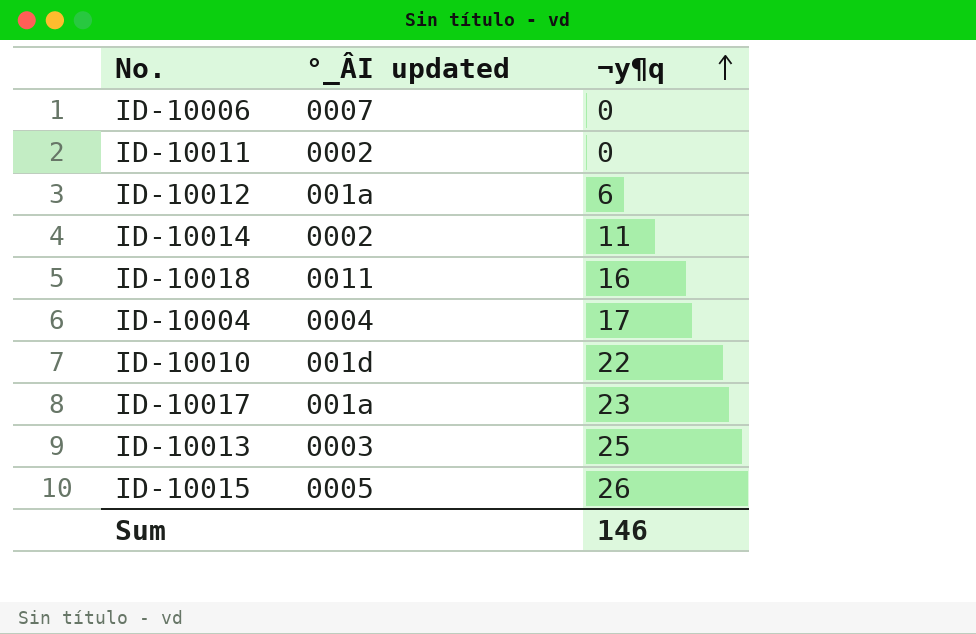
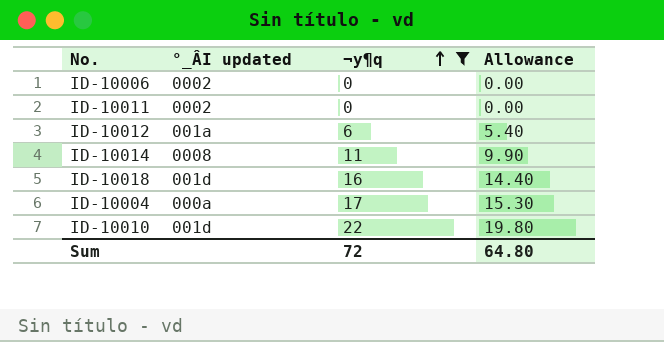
filter: none -> ¬y¶q <= 22
column Allowance | formula: none -> [¬y¶q] * 0.9
ID-10006 | °_ÂI updated: 0007 -> 0002
ID-10014 | °_ÂI updated: 0002 -> 0008
ID-10018 | °_ÂI updated: 0011 -> 001d
ID-10004 | °_ÂI updated: 0004 -> 000a
Sum | ¬y¶q: 146 -> 72

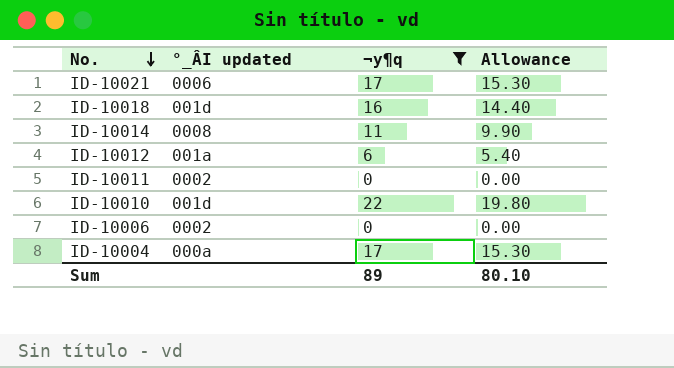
row order: ¬y¶q ascending -> No. descending
row ID-10021: none -> 0006 | 17 | 15.30
Sum | ¬y¶q: 72 -> 89
Sum | Allowance: 64.80 -> 80.10

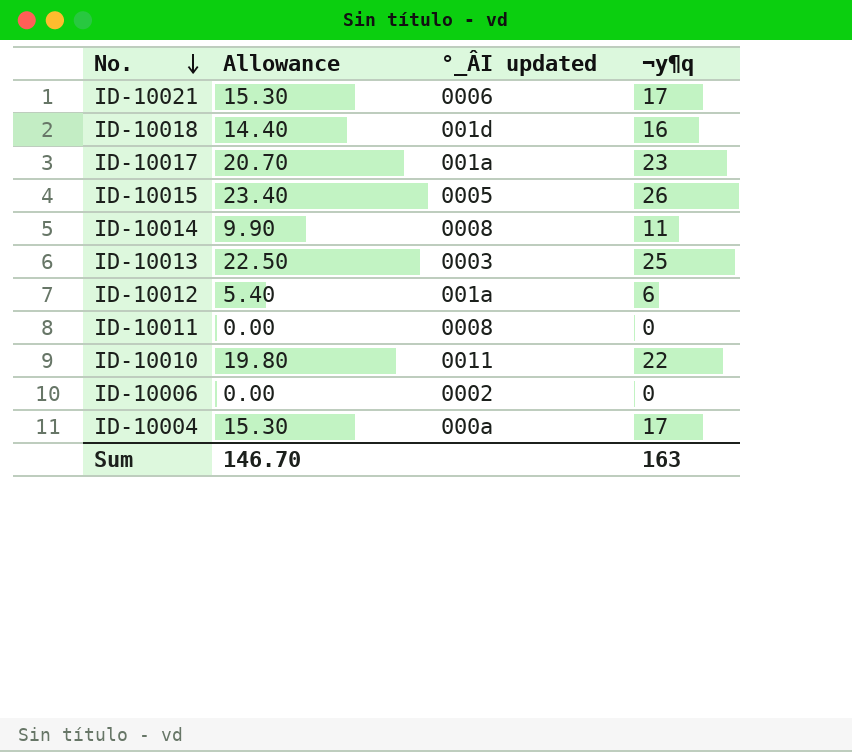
filter: ¬y¶q <= 22 -> none
column Allowance | position: 4 -> 2
ID-10011 | °_ÂI updated: 0002 -> 0008
ID-10010 | °_ÂI updated: 001d -> 0011
Sum | Allowance: 80.10 -> 146.70
Sum | ¬y¶q: 89 -> 163

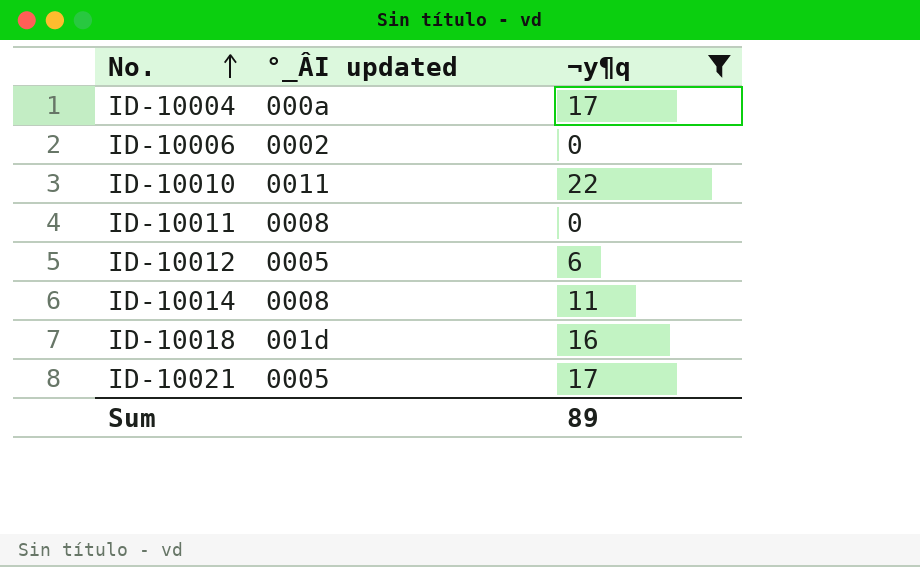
filter: none -> ¬y¶q <= 22
row order: No. descending -> No. ascending
column Allowance | formula: [¬y¶q] * 0.9 -> none
ID-10012 | °_ÂI updated: 001a -> 0005
ID-10021 | °_ÂI updated: 0006 -> 0005
Sum | ¬y¶q: 163 -> 89

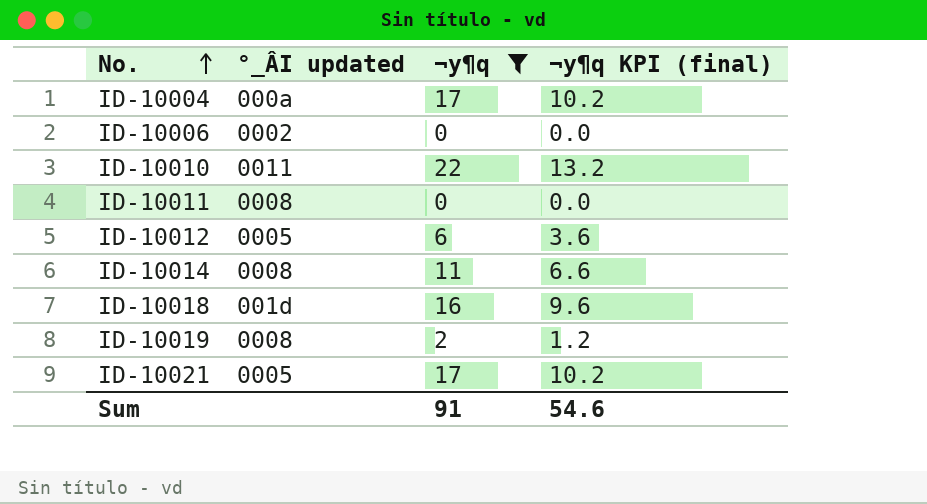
column ¬y¶q KPI (final) | formula: none -> [¬y¶q] * 0.6
row ID-10019: none -> 0008 | 2 | 1.2
Sum | ¬y¶q: 89 -> 91

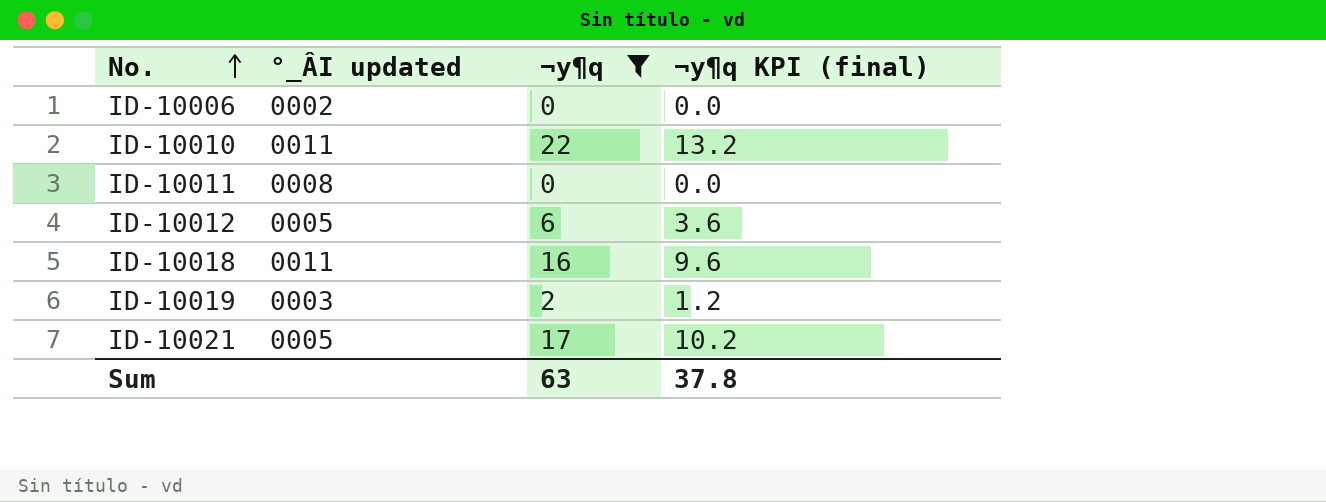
row ID-10004: 000a | 17 | 10.2 -> none
row ID-10014: 0008 | 11 | 6.6 -> none
ID-10018 | °_ÂI updated: 001d -> 0011
ID-10019 | °_ÂI updated: 0008 -> 0003
Sum | ¬y¶q: 91 -> 63
Sum | ¬y¶q KPI (final): 54.6 -> 37.8

